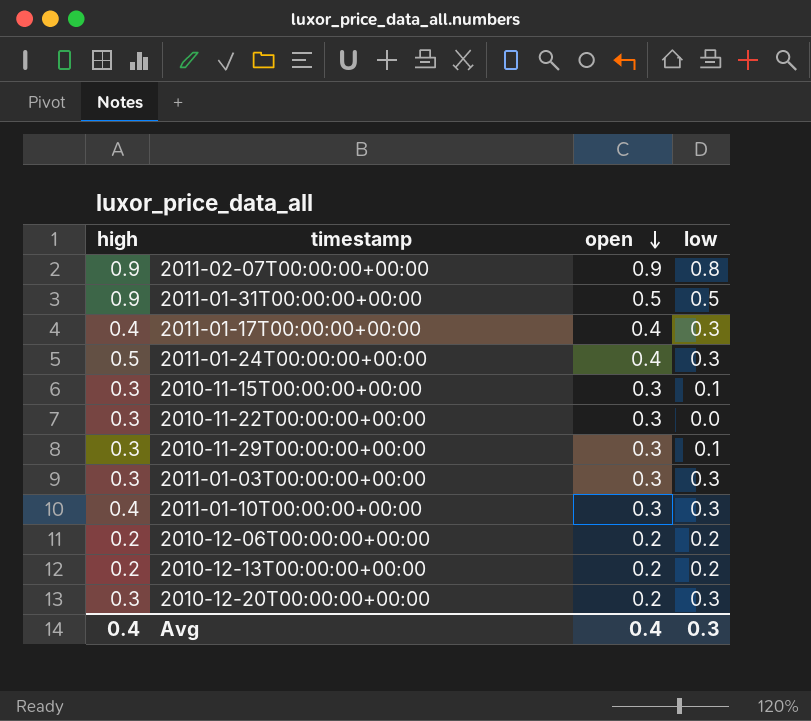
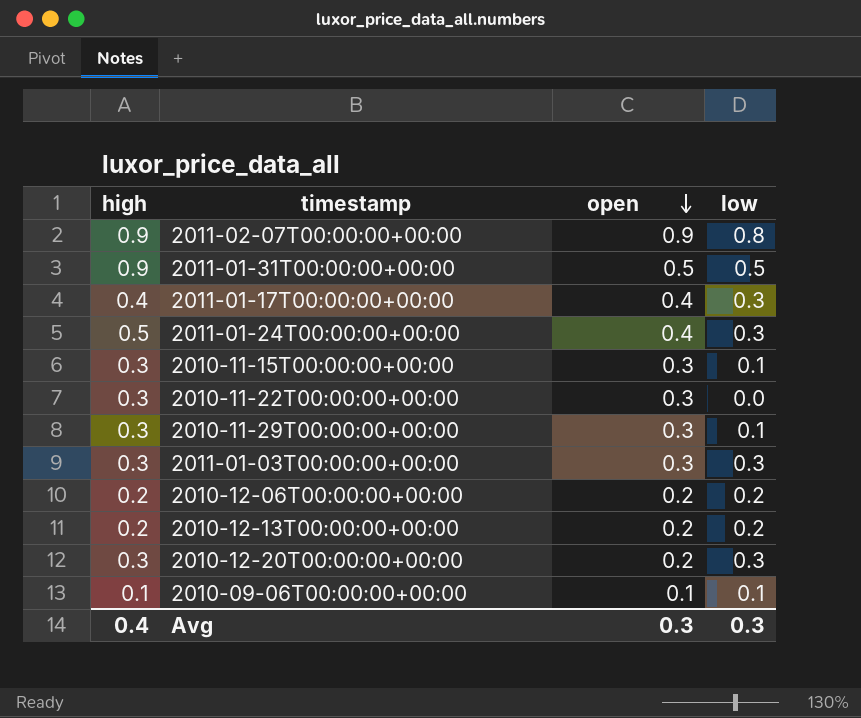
row 2011-01-10T00:00:00+00:00: 0.4 | 0.3 | 0.3 -> none
row 2010-09-06T00:00:00+00:00: none -> 0.1 | 0.1 | 0.1
Avg | open: 0.4 -> 0.3

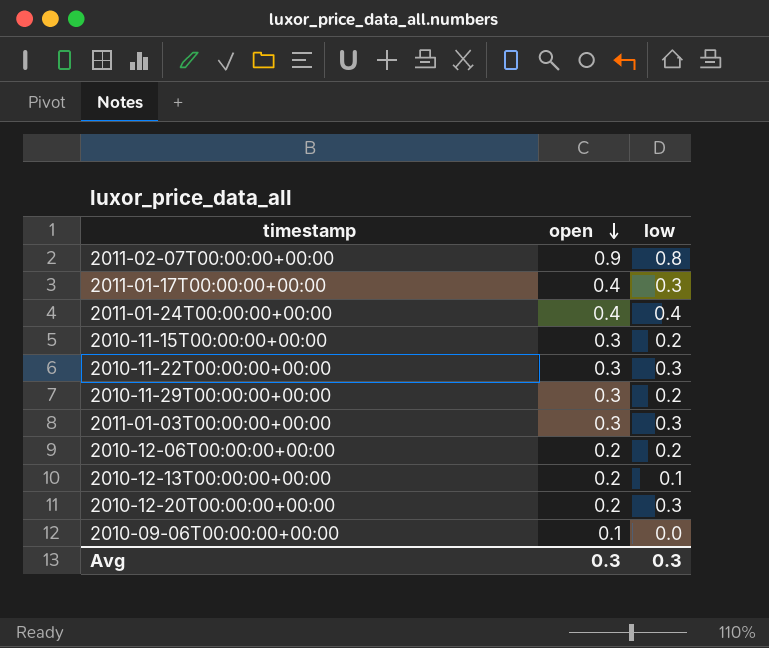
column high | position: 1 -> none
row 2011-01-31T00:00:00+00:00: 0.9 | 0.5 | 0.5 -> none
2011-01-24T00:00:00+00:00 | low: 0.3 -> 0.4
2010-11-15T00:00:00+00:00 | low: 0.1 -> 0.2
2010-11-22T00:00:00+00:00 | low: 0.0 -> 0.3
2010-11-29T00:00:00+00:00 | low: 0.1 -> 0.2
2010-12-13T00:00:00+00:00 | low: 0.2 -> 0.1
2010-09-06T00:00:00+00:00 | low: 0.1 -> 0.0

